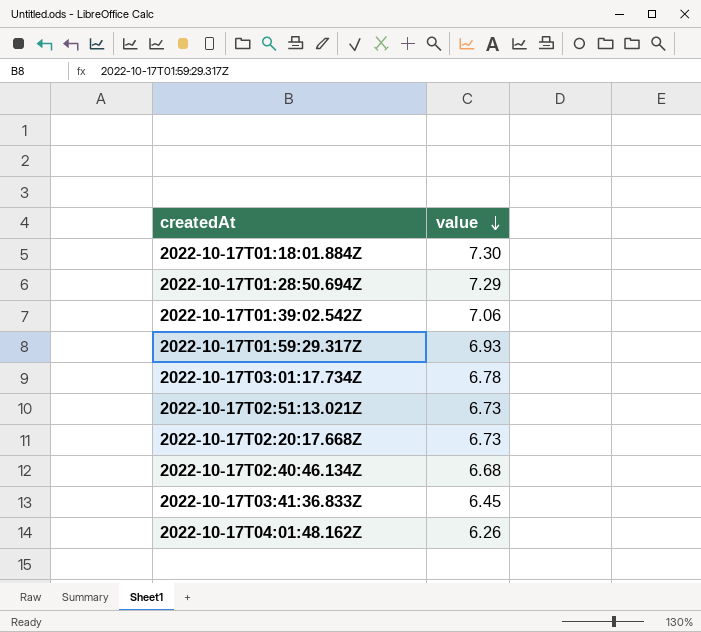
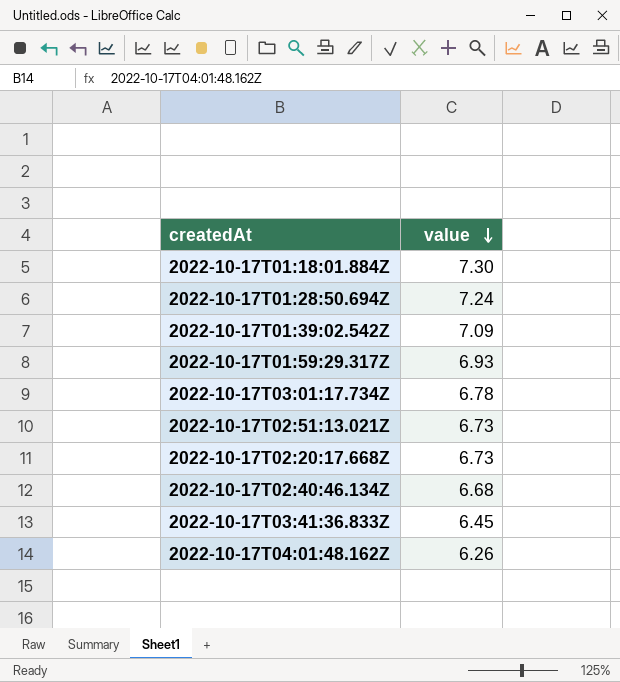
2022-10-17T01:28:50.694Z | value: 7.29 -> 7.24
2022-10-17T01:39:02.542Z | value: 7.06 -> 7.09

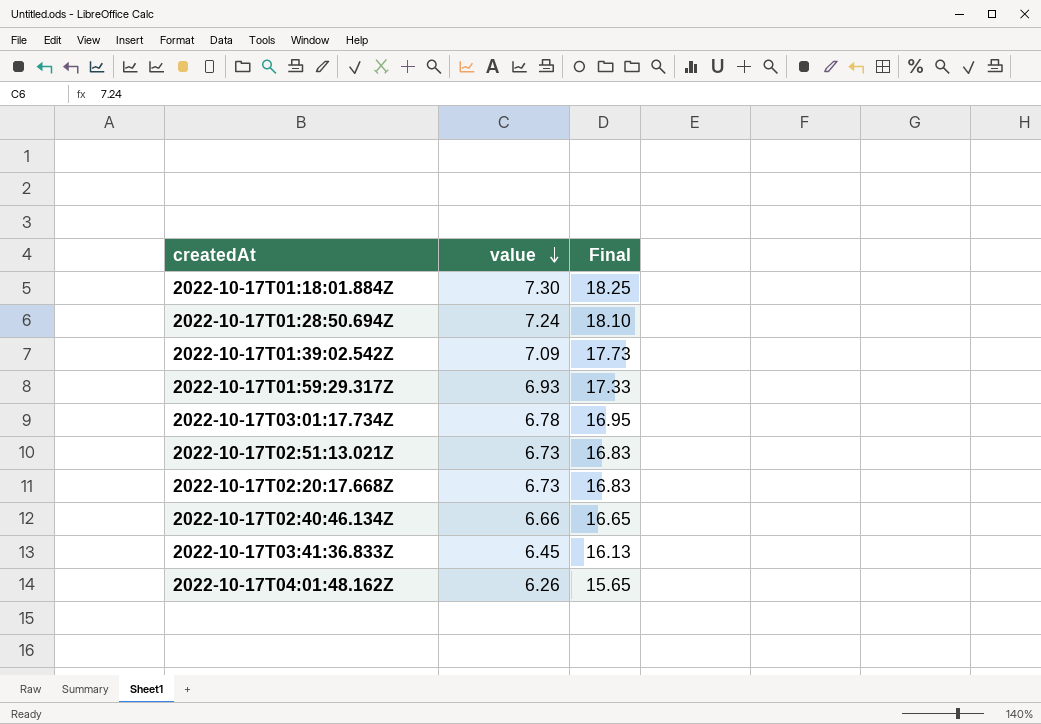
column Final | formula: none -> [value] * 2.5
2022-10-17T02:40:46.134Z | value: 6.68 -> 6.66

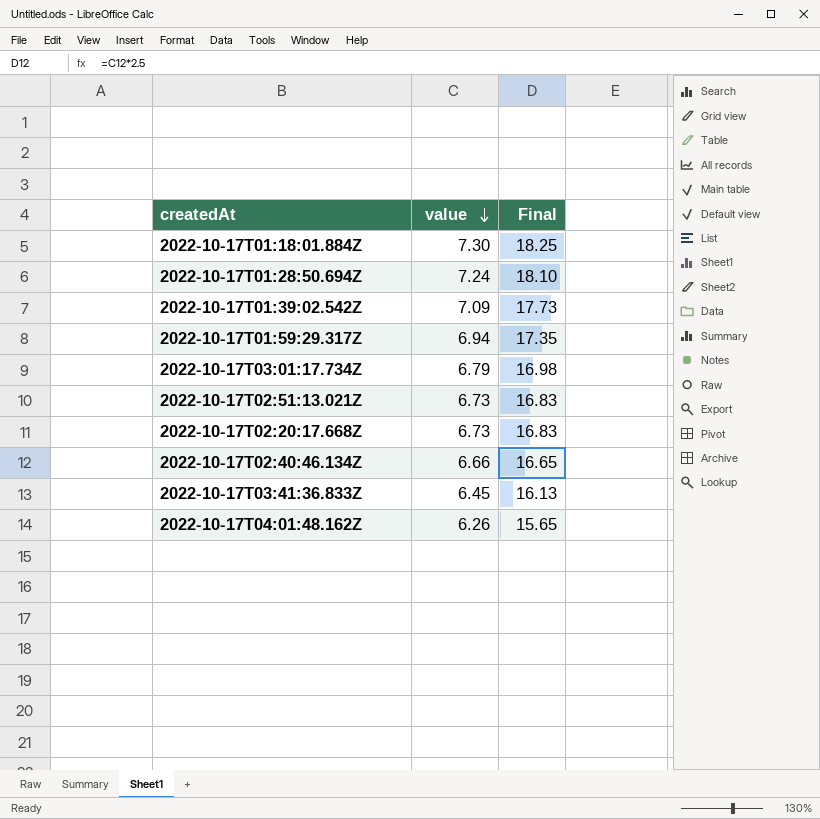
2022-10-17T01:59:29.317Z | value: 6.93 -> 6.94
2022-10-17T01:59:29.317Z | Final: 17.33 -> 17.35
2022-10-17T03:01:17.734Z | value: 6.78 -> 6.79
2022-10-17T03:01:17.734Z | Final: 16.95 -> 16.98

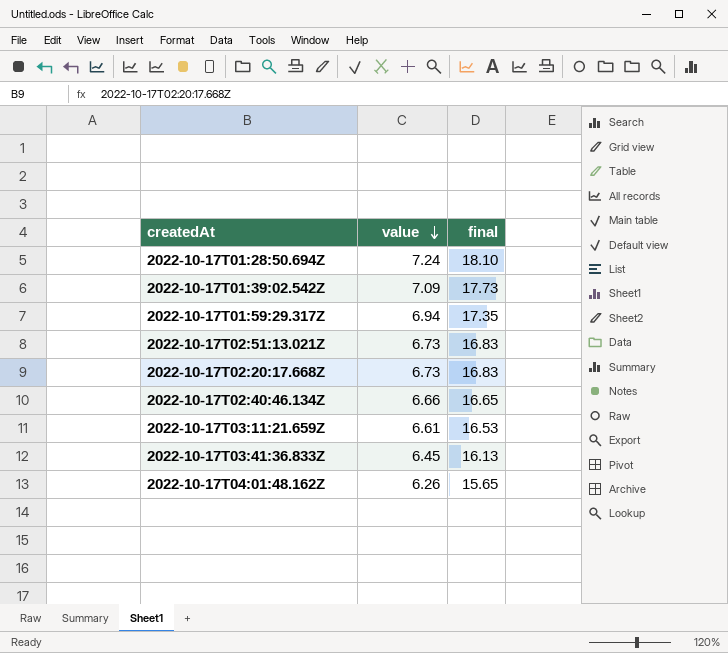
column name: Final -> final
row 2022-10-17T01:18:01.884Z: 7.30 | 18.25 -> none
row 2022-10-17T03:01:17.734Z: 6.79 | 16.98 -> none
row 2022-10-17T03:11:21.659Z: none -> 6.61 | 16.53

